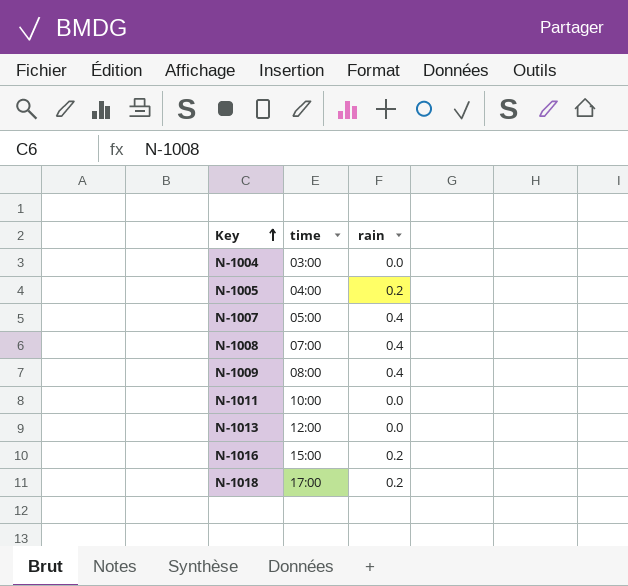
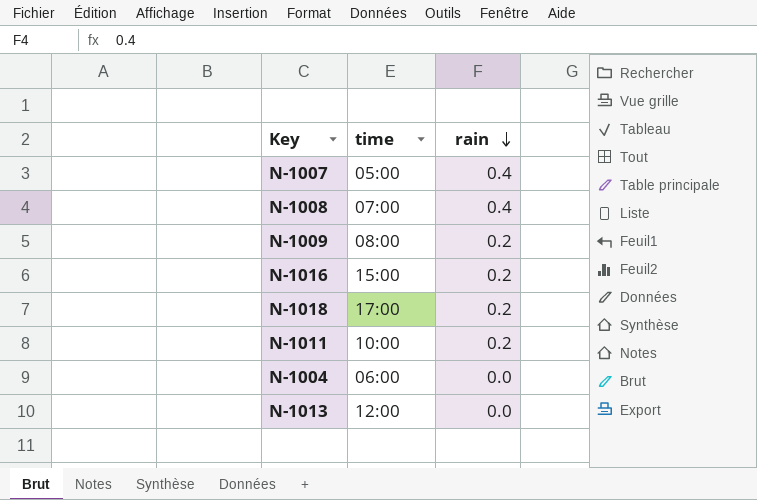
row order: Key ascending -> rain descending
row N-1005: 04:00 | 0.2 -> none
N-1009 | rain: 0.4 -> 0.2
N-1011 | rain: 0.0 -> 0.2
N-1004 | time: 03:00 -> 06:00

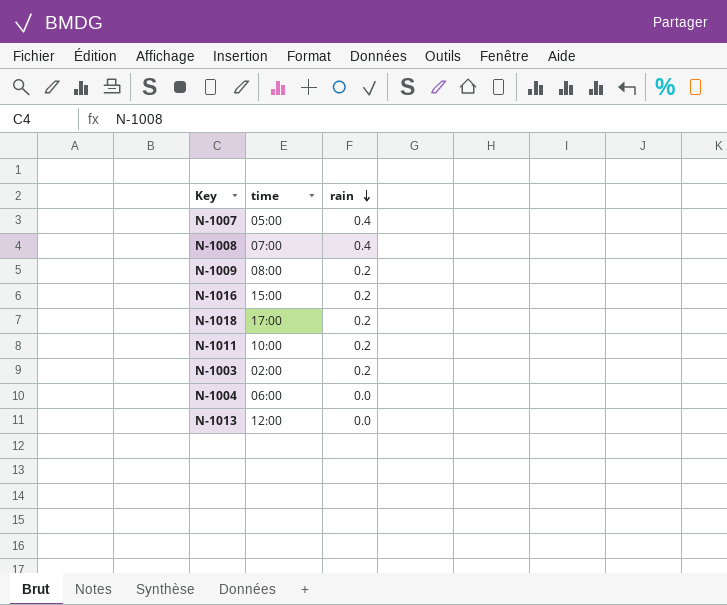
row N-1003: none -> 02:00 | 0.2

